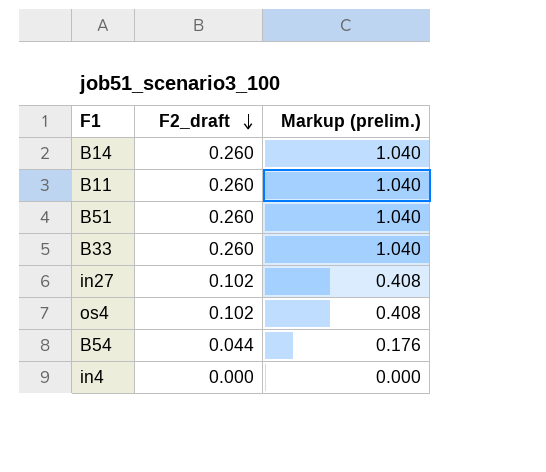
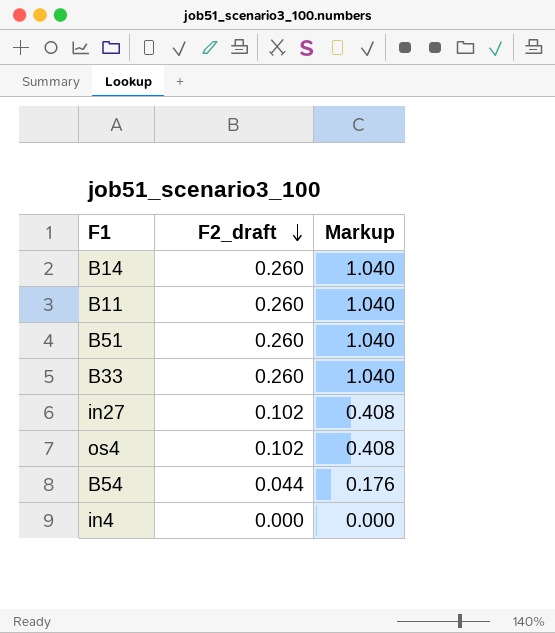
column name: Markup (prelim.) -> Markup

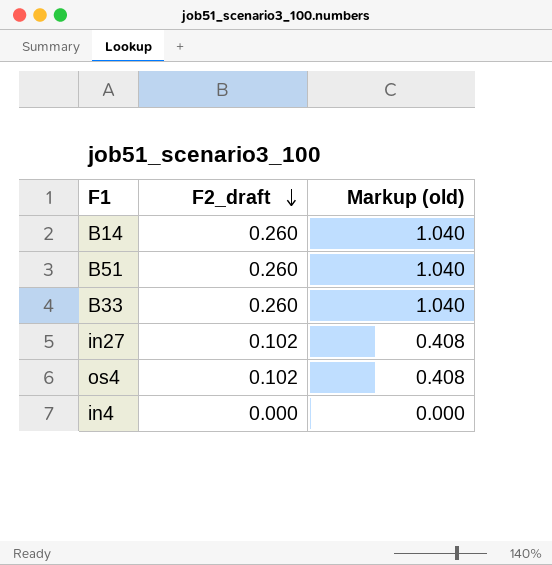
column name: Markup -> Markup (old)
row B11: 0.260 | 1.040 -> none
row B54: 0.044 | 0.176 -> none

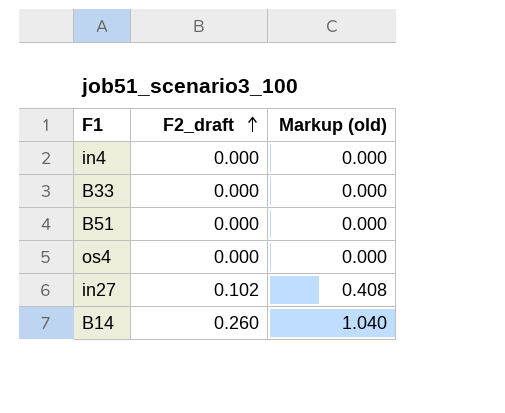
row order: F2_draft descending -> F2_draft ascending
B33 | F2_draft: 0.260 -> 0.000
B33 | Markup (old): 1.040 -> 0.000
B51 | F2_draft: 0.260 -> 0.000
B51 | Markup (old): 1.040 -> 0.000
os4 | F2_draft: 0.102 -> 0.000
os4 | Markup (old): 0.408 -> 0.000

